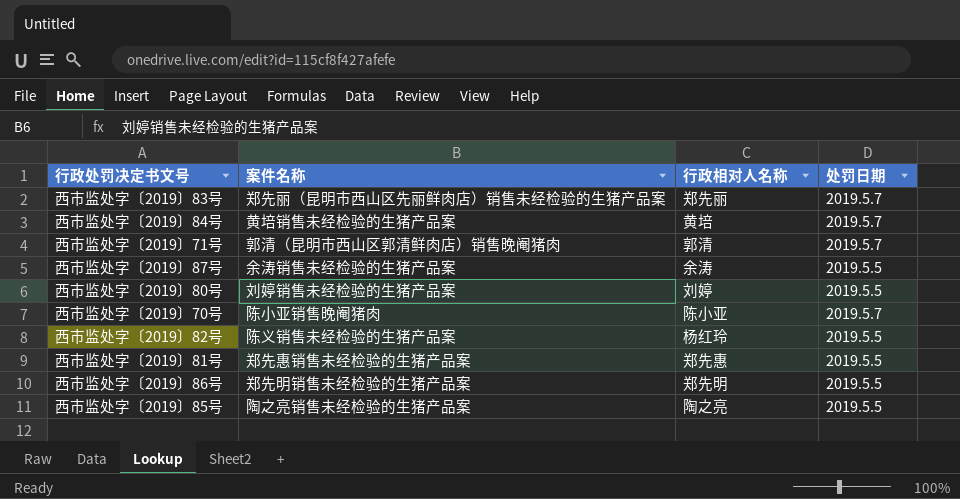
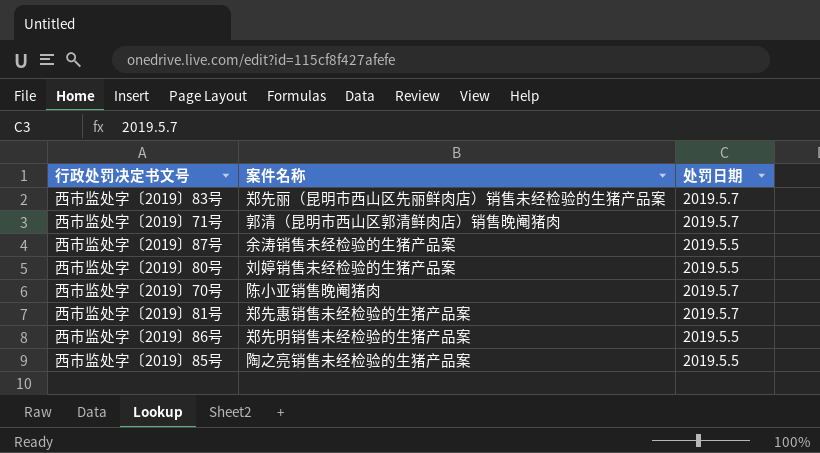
column 行政相对人名称 | position: 3 -> none
row 西市监处字〔2019〕84号: 黄培销售未经检验的生猪产品案 | 黄培 | 2019.5.7 -> none
row 西市监处字〔2019〕82号: 陈义销售未经检验的生猪产品案 | 杨红玲 | 2019.5.5 -> none
西市监处字〔2019〕81号 | 处罚日期: 2019.5.5 -> 2019.5.7

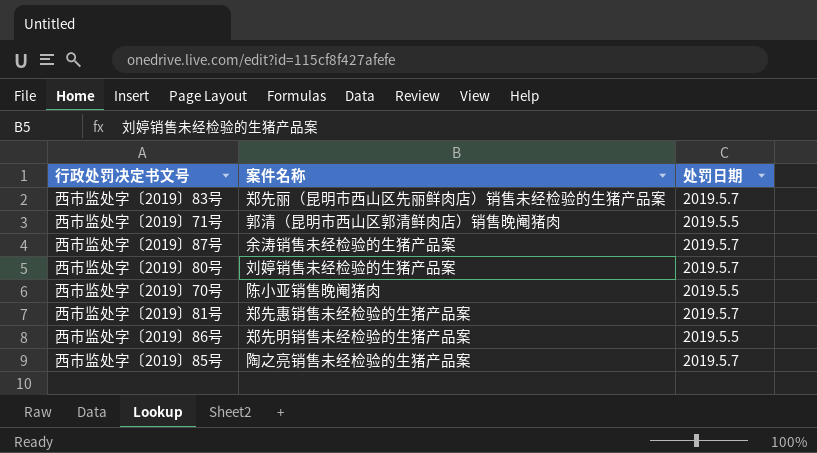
西市监处字〔2019〕71号 | 处罚日期: 2019.5.7 -> 2019.5.5
西市监处字〔2019〕87号 | 处罚日期: 2019.5.5 -> 2019.5.7
西市监处字〔2019〕80号 | 处罚日期: 2019.5.5 -> 2019.5.7
西市监处字〔2019〕70号 | 处罚日期: 2019.5.7 -> 2019.5.5
西市监处字〔2019〕85号 | 处罚日期: 2019.5.5 -> 2019.5.7

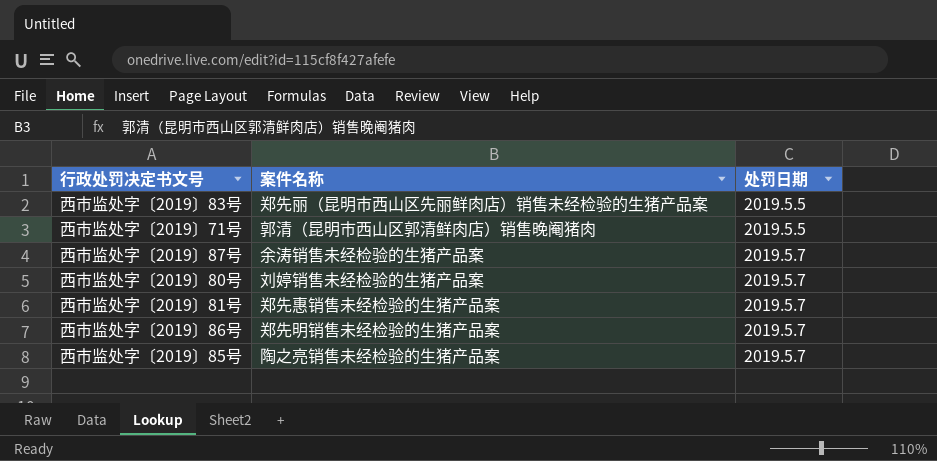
row 西市监处字〔2019〕70号: 陈小亚销售晚阉猪肉 | 2019.5.5 -> none
西市监处字〔2019〕83号 | 处罚日期: 2019.5.7 -> 2019.5.5
西市监处字〔2019〕86号 | 处罚日期: 2019.5.5 -> 2019.5.7

